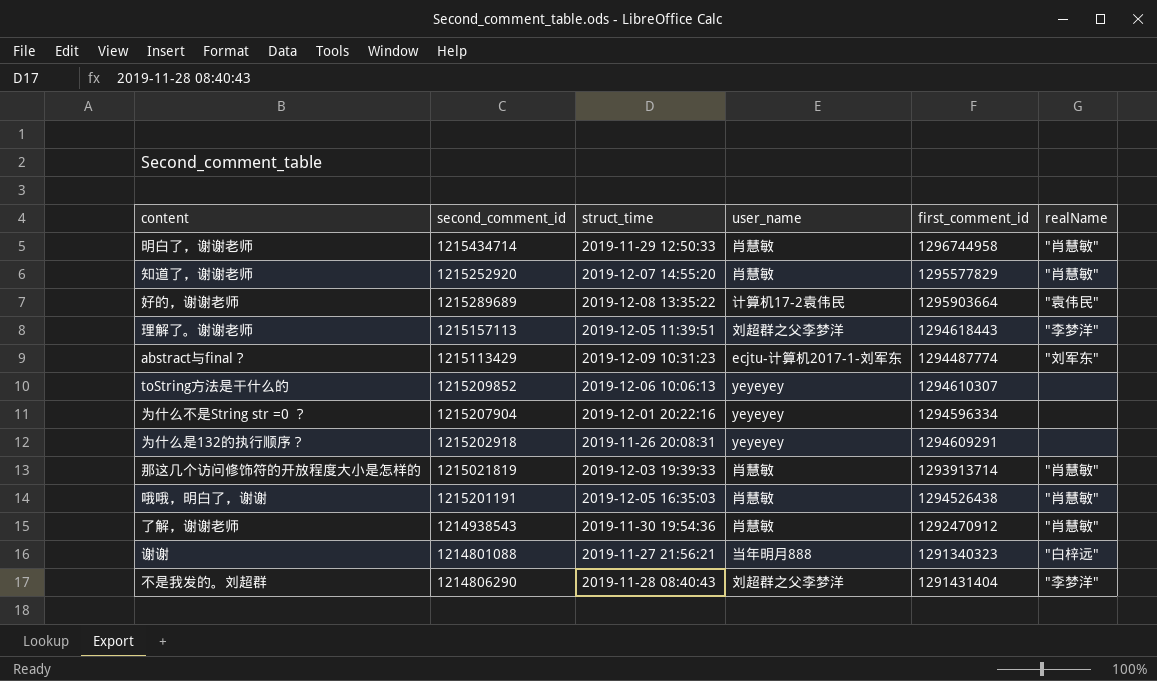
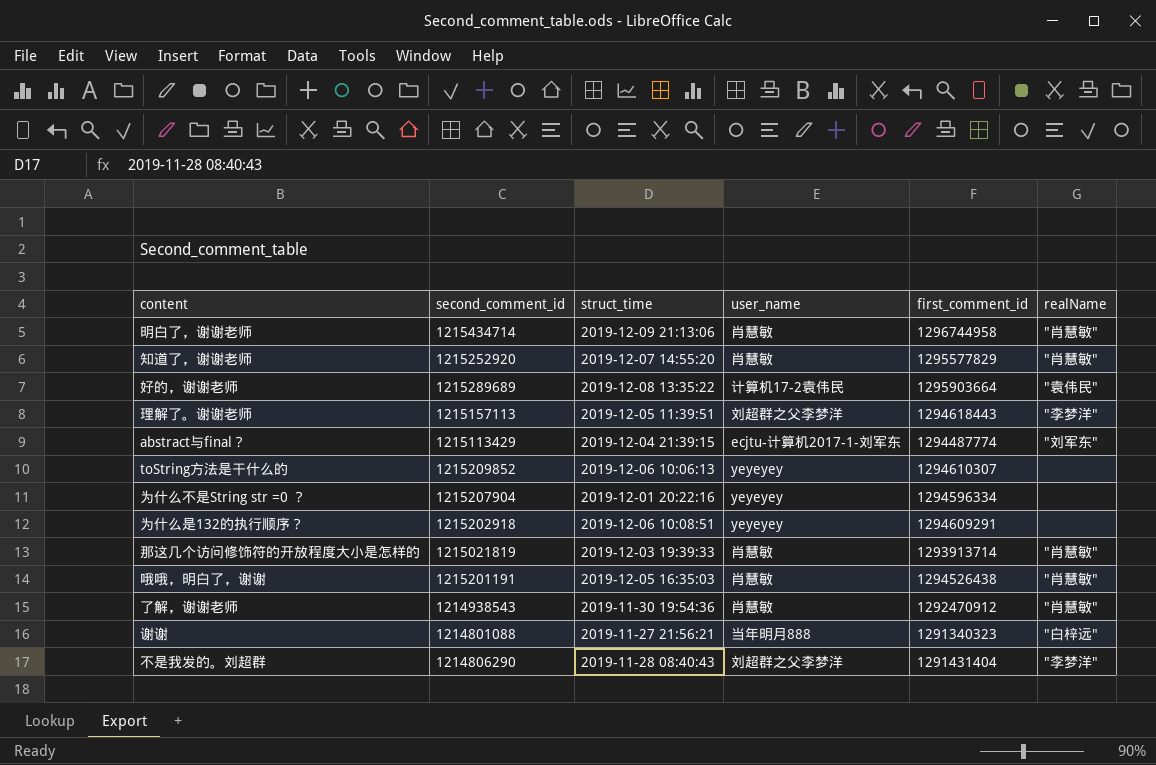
明白了，谢谢老师 | struct_time: 2019-11-29 12:50:33 -> 2019-12-09 21:13:06
abstract与final？ | struct_time: 2019-12-09 10:31:23 -> 2019-12-04 21:39:15
为什么是132的执行顺序？ | struct_time: 2019-11-26 20:08:31 -> 2019-12-06 10:08:51

